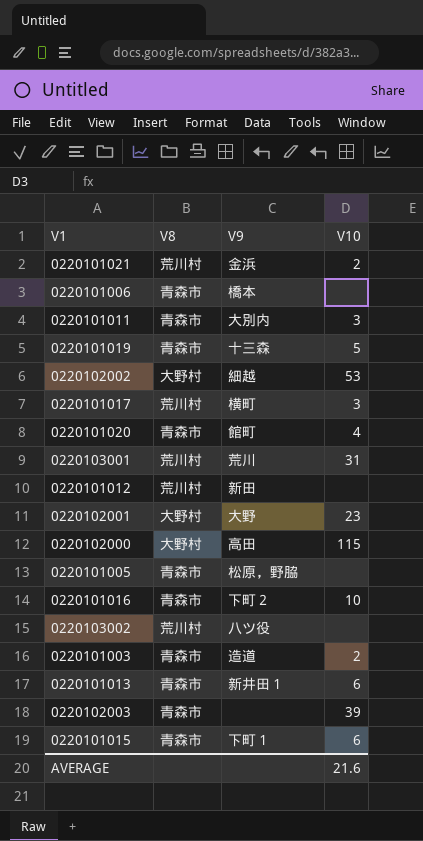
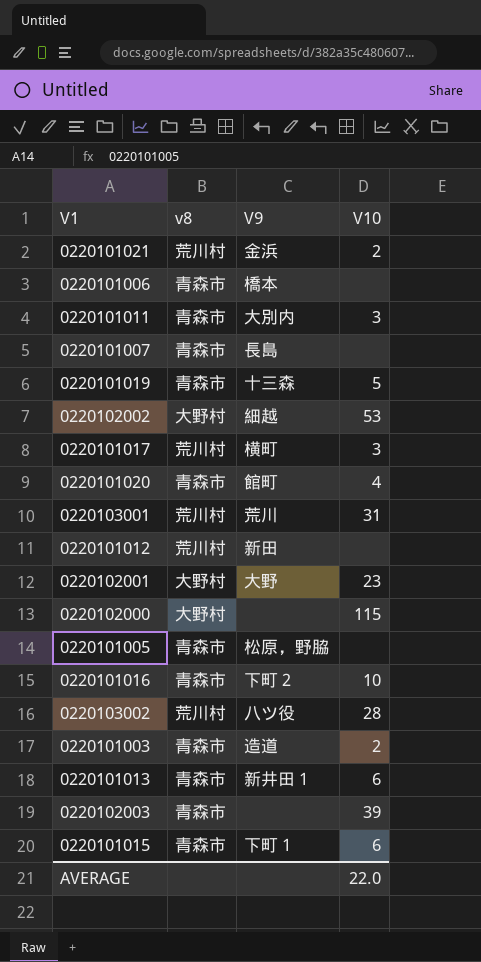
column name: V8 -> v8
row 0220101007: none -> 青森市 | 長島 | none
0220102000 | V9: 高田 -> none
0220103002 | V10: none -> 28
AVERAGE | V10: 21.6 -> 22.0

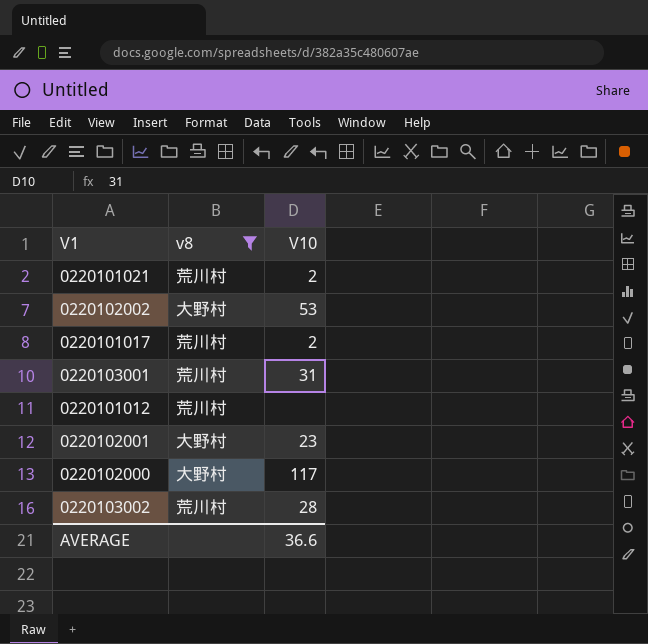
filter: none -> v8 != 青森市
column V9 | position: 3 -> none
0220101017 | V10: 3 -> 2
0220102000 | V10: 115 -> 117
AVERAGE | V10: 22.0 -> 36.6

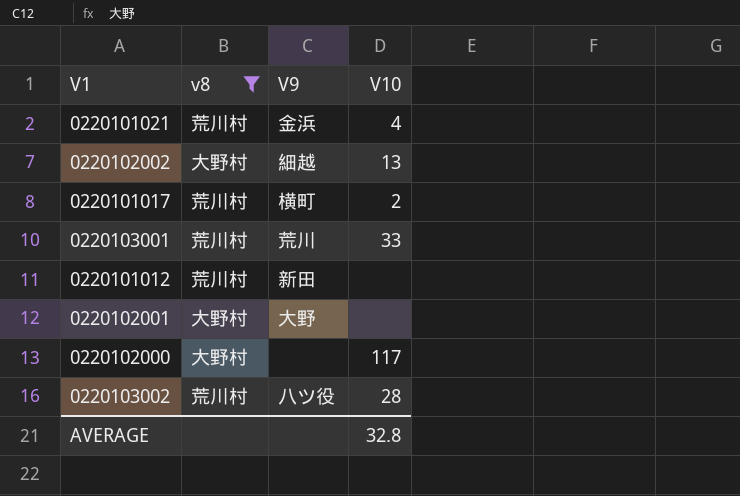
column V9 | position: none -> 3
0220101021 | V10: 2 -> 4
0220102002 | V10: 53 -> 13
0220103001 | V10: 31 -> 33
0220102001 | V10: 23 -> none
AVERAGE | V10: 36.6 -> 32.8

